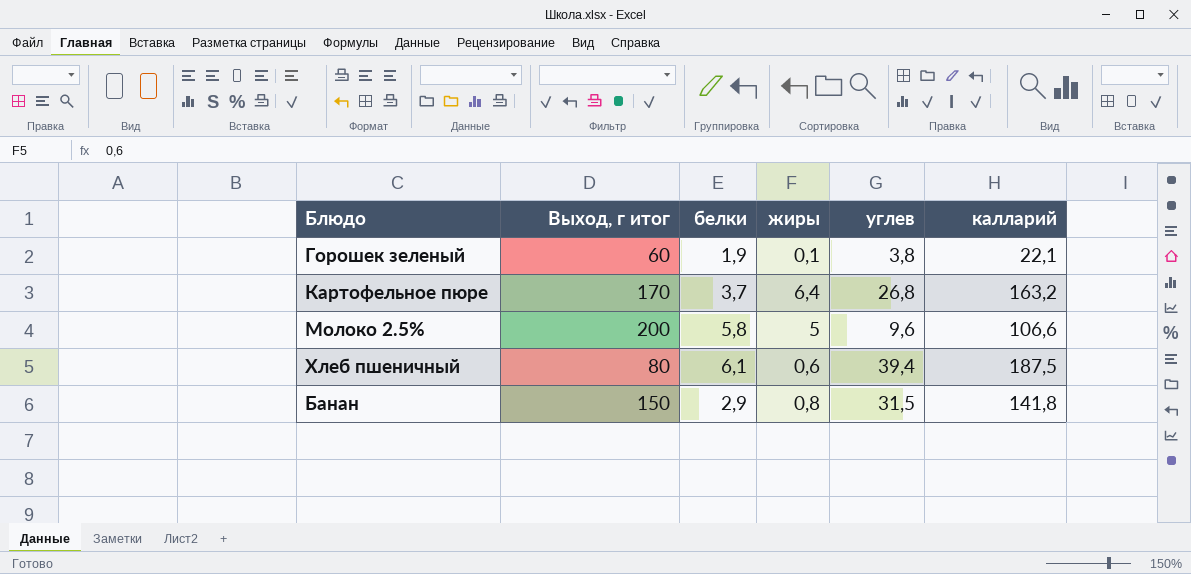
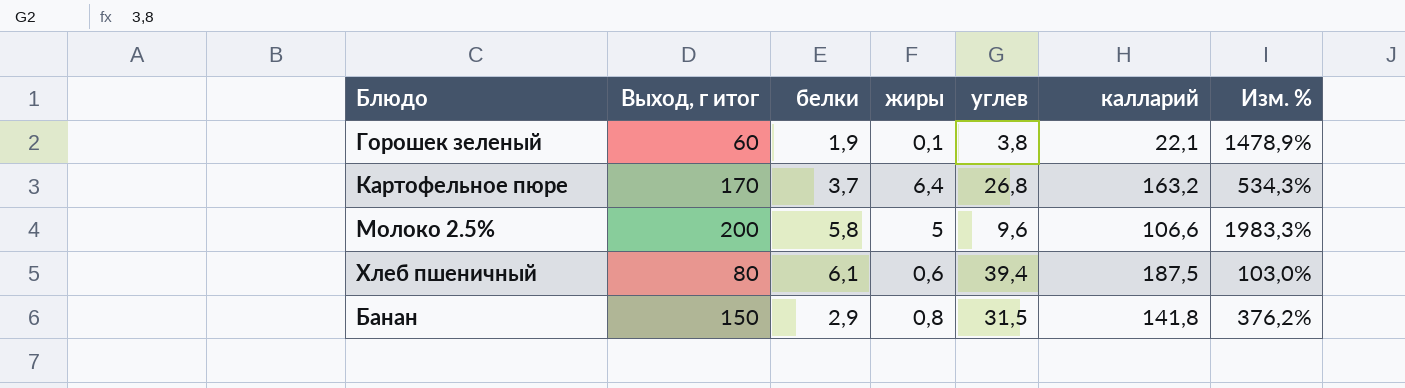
column Изм. % | formula: none -> ([Выход, г итог] - [углев]) / [углев]

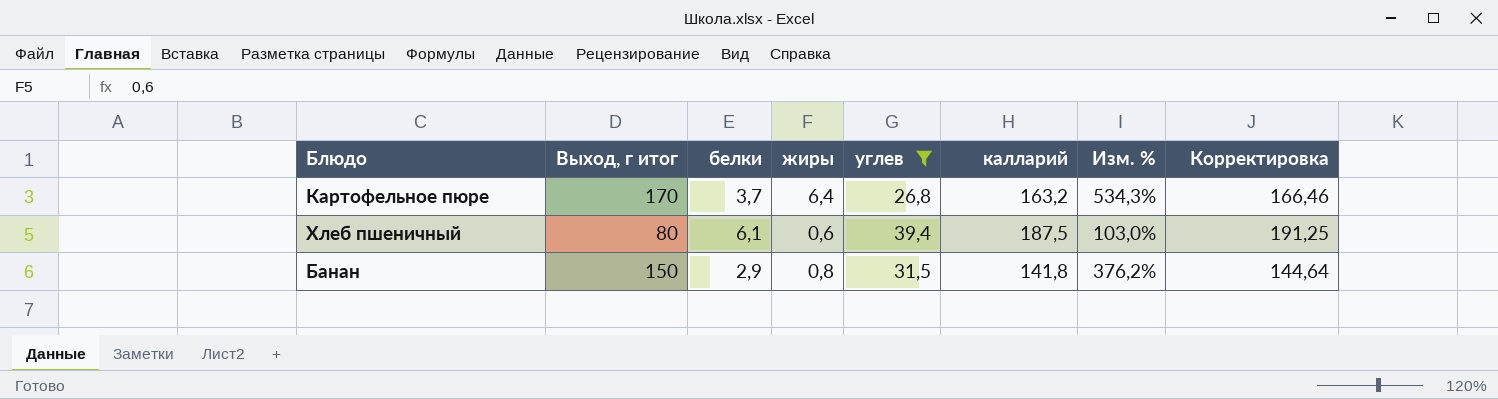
filter: none -> углев >= 26,8
column Корректировка | formula: none -> [калларий] * 1,02

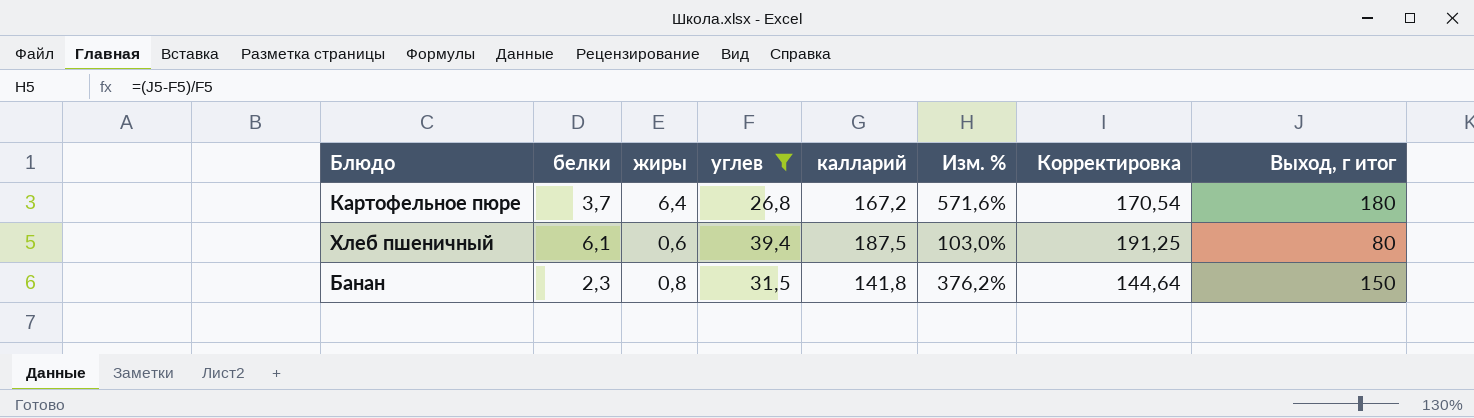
column Выход, г итог | position: 2 -> 8
Картофельное пюре | калларий: 163,2 -> 167,2
Картофельное пюре | Изм. %: 534,3% -> 571,6%
Картофельное пюре | Корректировка: 166,46 -> 170,54
Картофельное пюре | Выход, г итог: 170 -> 180
Банан | белки: 2,9 -> 2,3

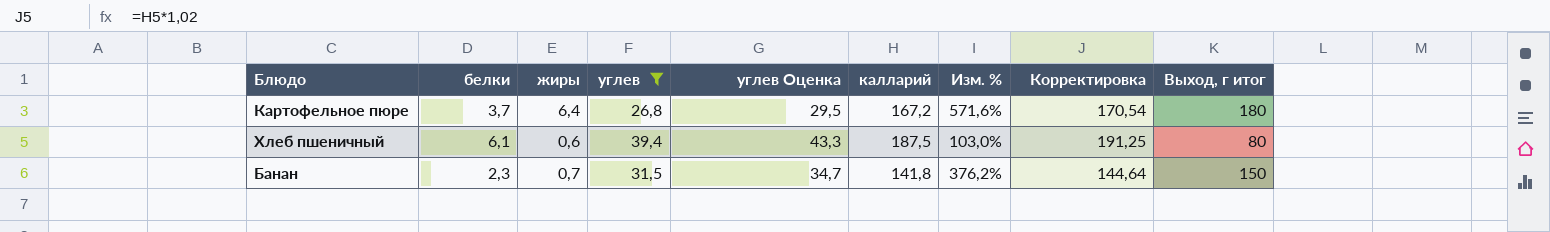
column углев Оценка | formula: none -> [углев] * 1,1
Банан | жиры: 0,8 -> 0,7

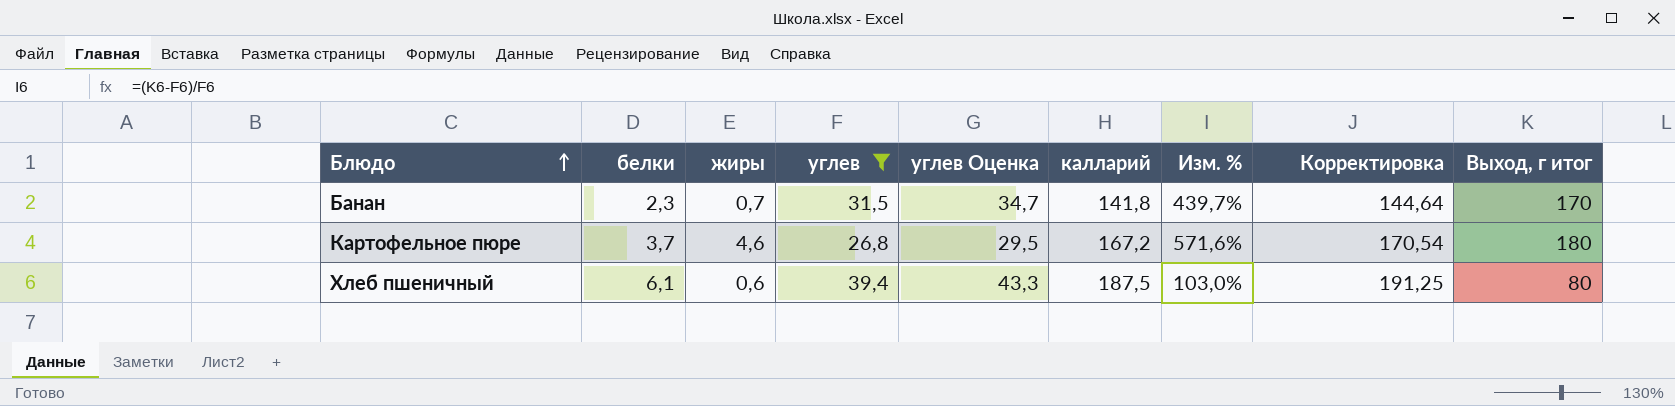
row order: none -> Блюдо ascending
Банан | Изм. %: 376,2% -> 439,7%
Банан | Выход, г итог: 150 -> 170
Картофельное пюре | жиры: 6,4 -> 4,6

